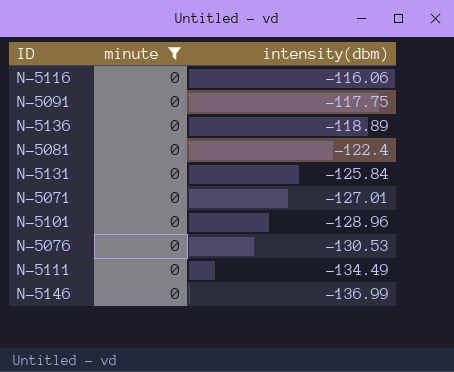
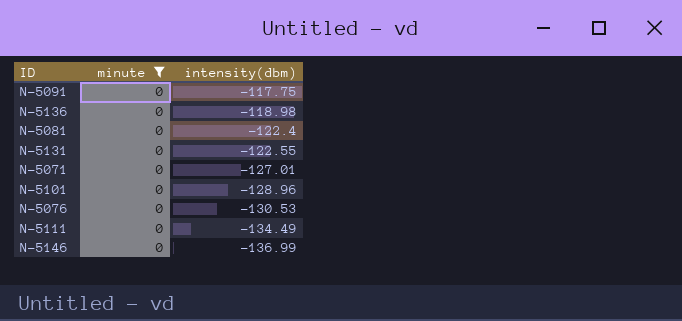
row N-5116: 0 | -116.06 -> none
N-5136 | intensity(dbm): -118.89 -> -118.98
N-5131 | intensity(dbm): -125.84 -> -122.55

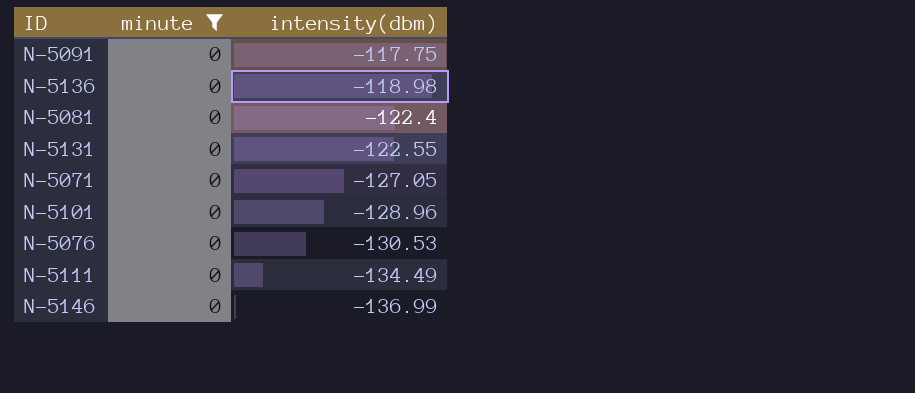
N-5071 | intensity(dbm): -127.01 -> -127.05

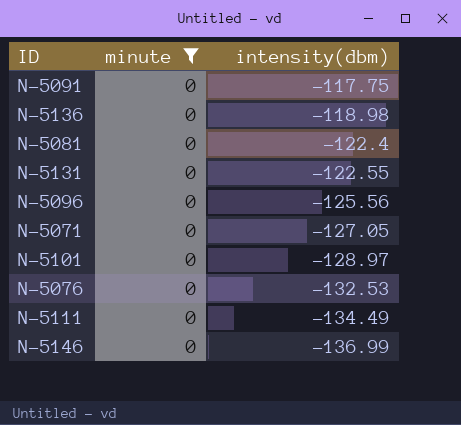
row N-5096: none -> 0 | -125.56
N-5101 | intensity(dbm): -128.96 -> -128.97
N-5076 | intensity(dbm): -130.53 -> -132.53

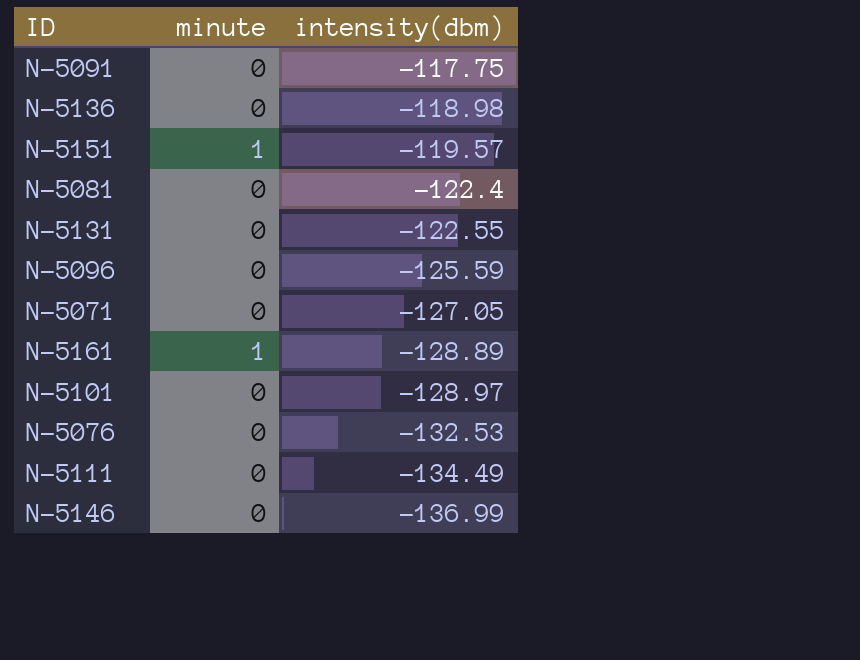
filter: minute = 0 -> none
N-5096 | intensity(dbm): -125.56 -> -125.59

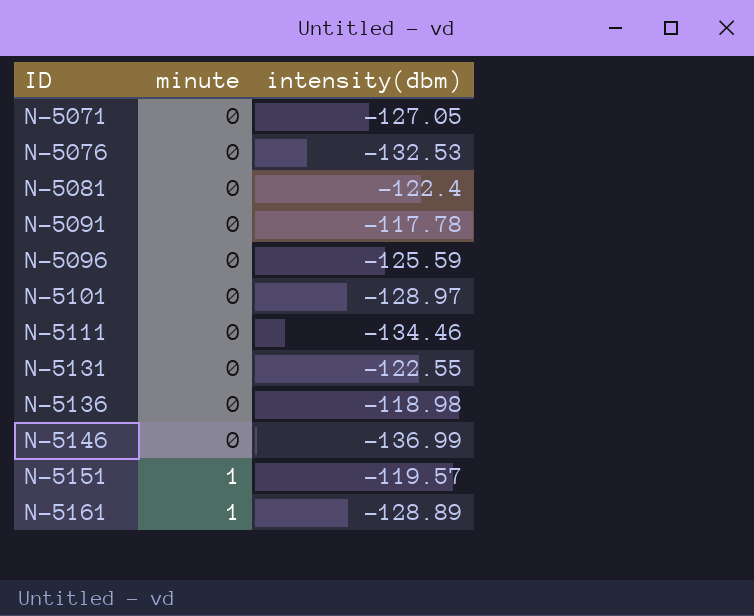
row order: intensity(dbm) descending -> ID ascending
N-5091 | intensity(dbm): -117.75 -> -117.78
N-5111 | intensity(dbm): -134.49 -> -134.46

